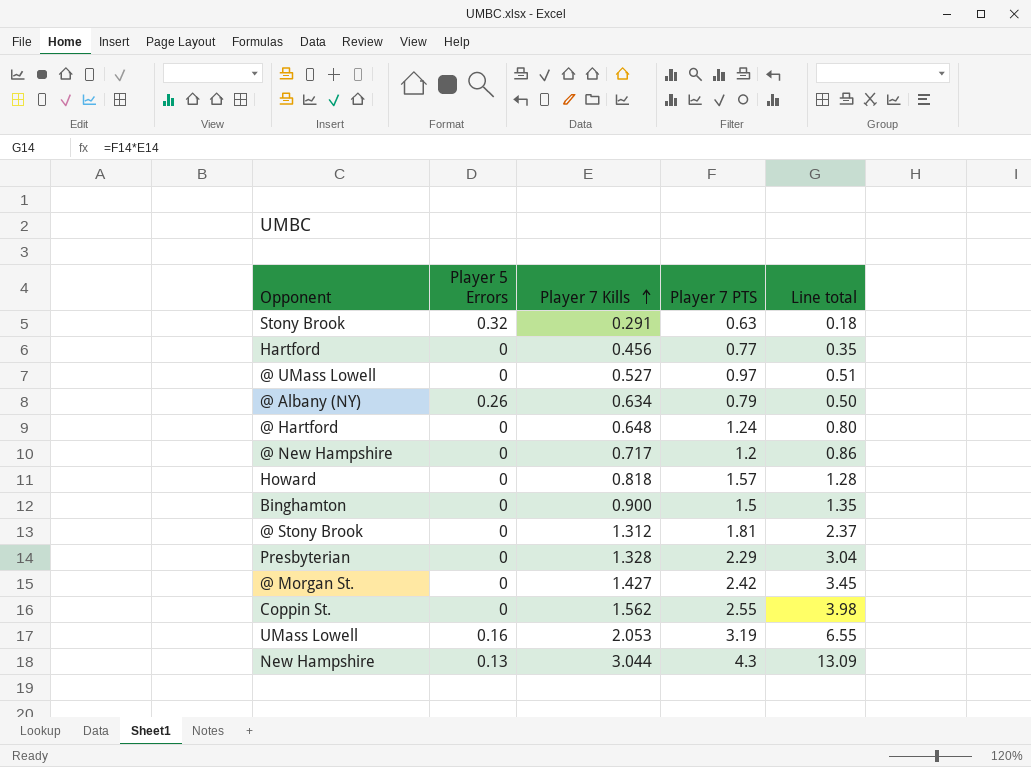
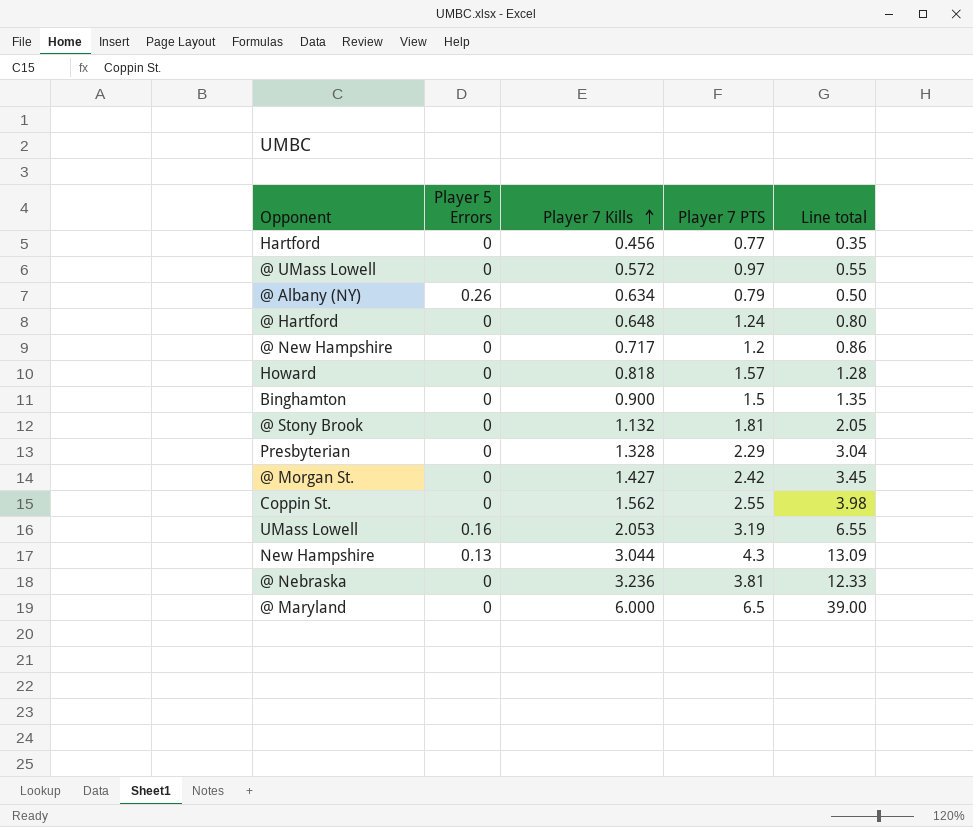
row Stony Brook: 0.32 | 0.291 | 0.63 | 0.18 -> none
@ UMass Lowell | Player 7 Kills: 0.527 -> 0.572
@ UMass Lowell | Line total: 0.51 -> 0.55
@ Stony Brook | Player 7 Kills: 1.312 -> 1.132
@ Stony Brook | Line total: 2.37 -> 2.05
row @ Nebraska: none -> 0 | 3.236 | 3.81 | 12.33
row @ Maryland: none -> 0 | 6.000 | 6.5 | 39.00

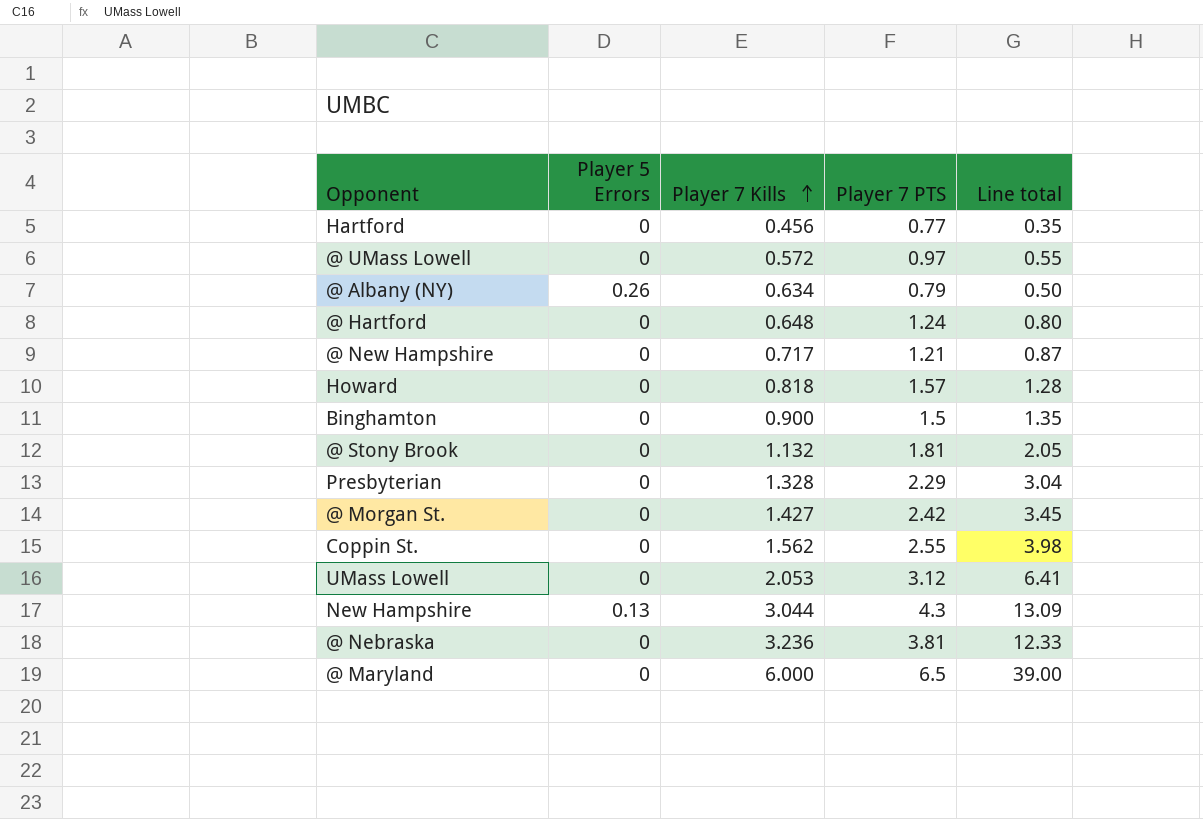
@ New Hampshire | Player 7 PTS: 1.2 -> 1.21
@ New Hampshire | Line total: 0.86 -> 0.87
UMass Lowell | Player 5 Errors: 0.16 -> 0
UMass Lowell | Player 7 PTS: 3.19 -> 3.12
UMass Lowell | Line total: 6.55 -> 6.41

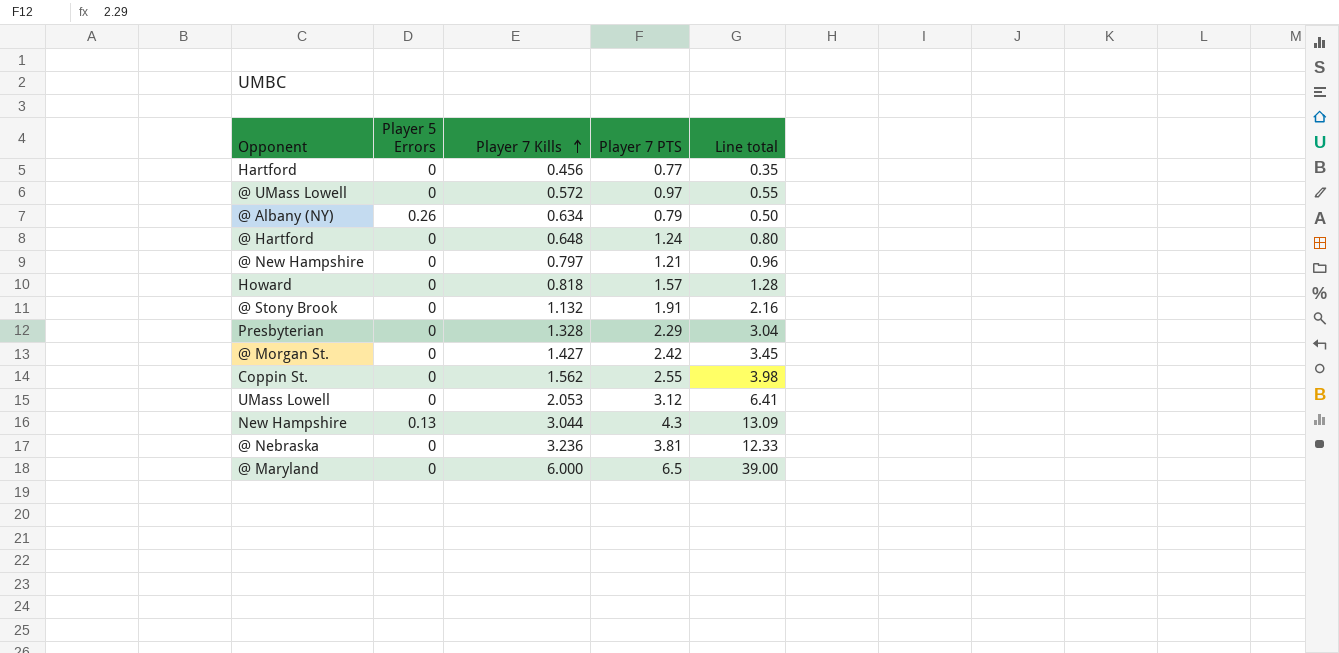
row Binghamton: 0 | 0.900 | 1.5 | 1.35 -> none
@ New Hampshire | Player 7 Kills: 0.717 -> 0.797
@ New Hampshire | Line total: 0.87 -> 0.96
@ Stony Brook | Player 7 PTS: 1.81 -> 1.91
@ Stony Brook | Line total: 2.05 -> 2.16

